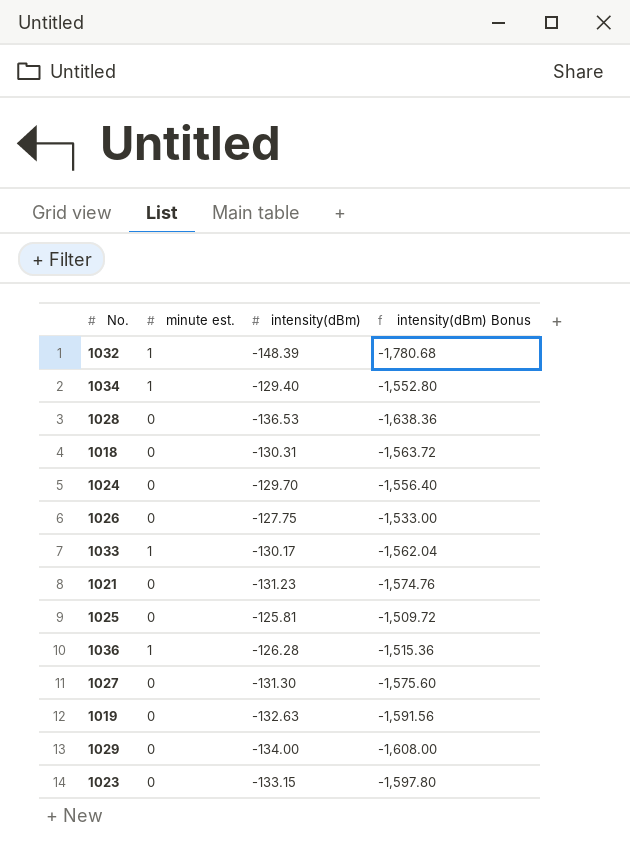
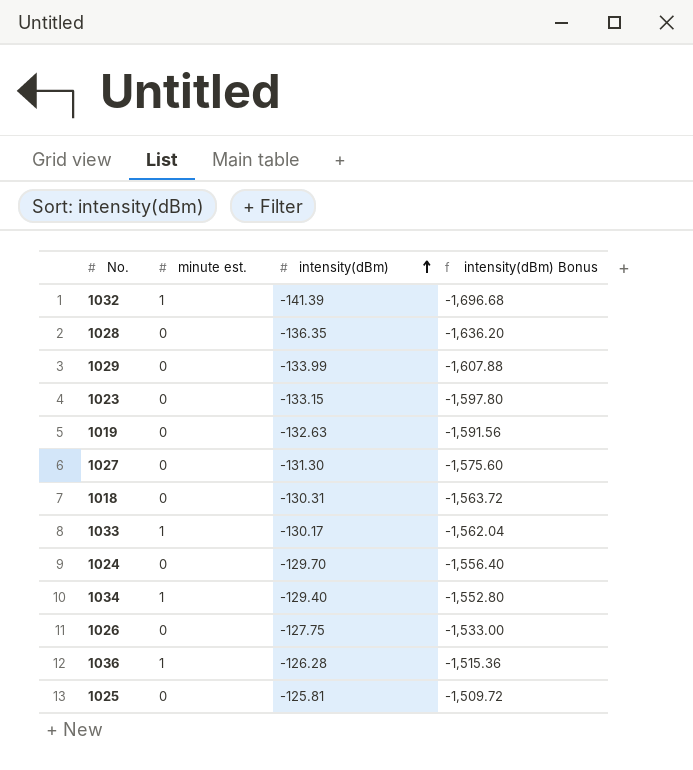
row order: none -> intensity(dBm) ascending
row 1021: 0 | -131.23 | -1,574.76 -> none
1032 | intensity(dBm): -148.39 -> -141.39
1032 | intensity(dBm) Bonus: -1,780.68 -> -1,696.68
1028 | intensity(dBm): -136.53 -> -136.35
1028 | intensity(dBm) Bonus: -1,638.36 -> -1,636.20
1029 | intensity(dBm): -134.00 -> -133.99
1029 | intensity(dBm) Bonus: -1,608.00 -> -1,607.88

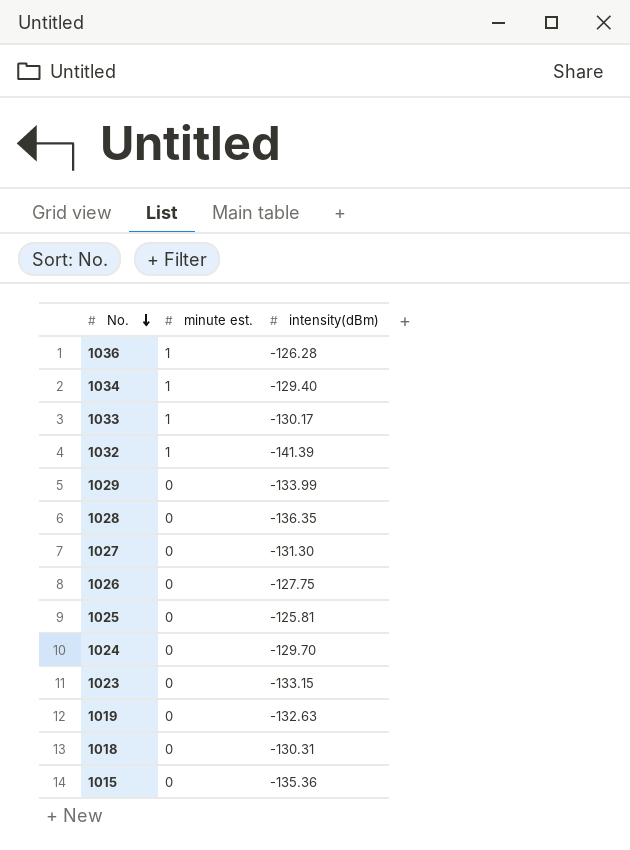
row order: intensity(dBm) ascending -> No. descending
column intensity(dBm) Bonus | formula: [intensity(dBm)] * 12 -> none
row 1015: none -> 0 | -135.36

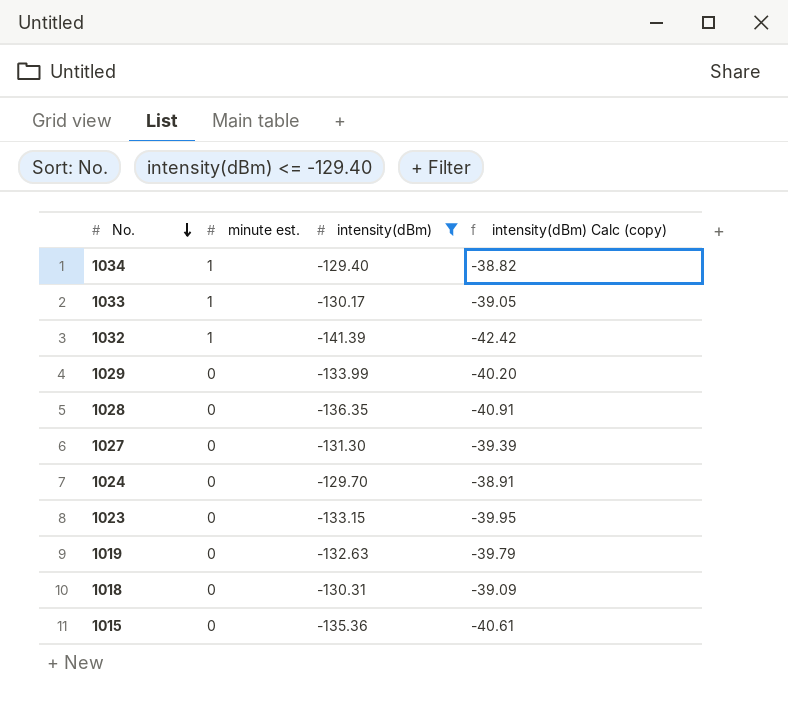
filter: none -> intensity(dBm) <= -129.40
column intensity(dBm) Calc (copy) | formula: none -> [intensity(dBm)] * 0.3

